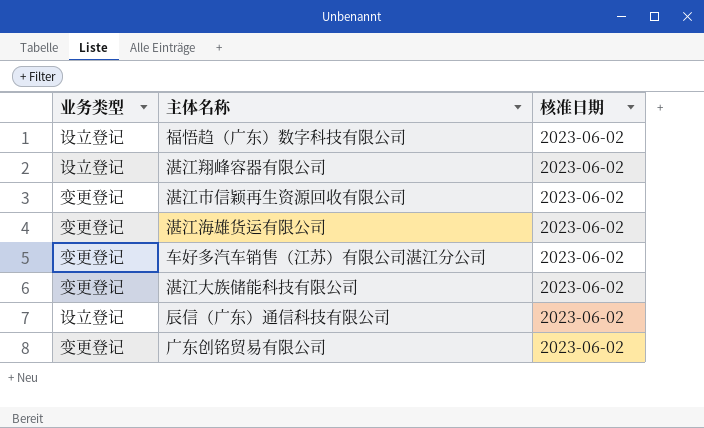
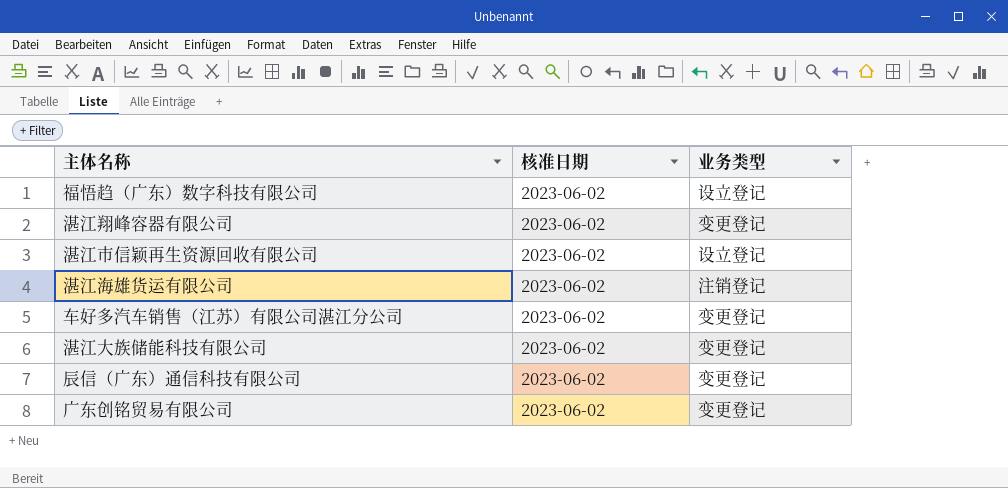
column 业务类型 | position: 1 -> 3
湛江翔峰容器有限公司 | 业务类型: 设立登记 -> 变更登记
湛江市信颖再生资源回收有限公司 | 业务类型: 变更登记 -> 设立登记
湛江海雄货运有限公司 | 业务类型: 变更登记 -> 注销登记
辰信（广东）通信科技有限公司 | 业务类型: 设立登记 -> 变更登记

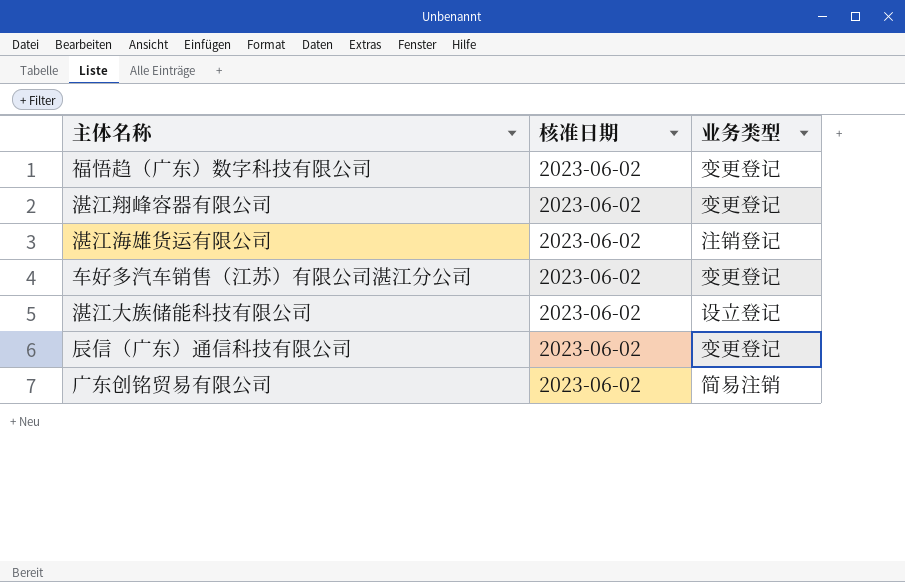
row 湛江市信颖再生资源回收有限公司: 2023-06-02 | 设立登记 -> none
福悟趋（广东）数字科技有限公司 | 业务类型: 设立登记 -> 变更登记
湛江大族储能科技有限公司 | 业务类型: 变更登记 -> 设立登记
广东创铭贸易有限公司 | 业务类型: 变更登记 -> 简易注销

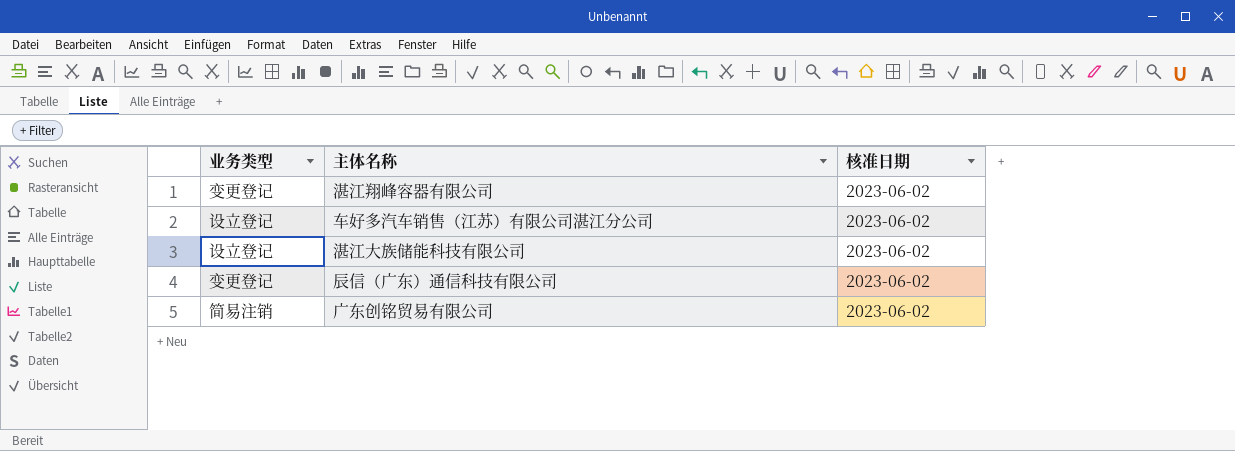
column 业务类型 | position: 3 -> 1
row 福悟趋（广东）数字科技有限公司: 2023-06-02 | 变更登记 -> none
row 湛江海雄货运有限公司: 2023-06-02 | 注销登记 -> none
车好多汽车销售（江苏）有限公司湛江分公司 | 业务类型: 变更登记 -> 设立登记

